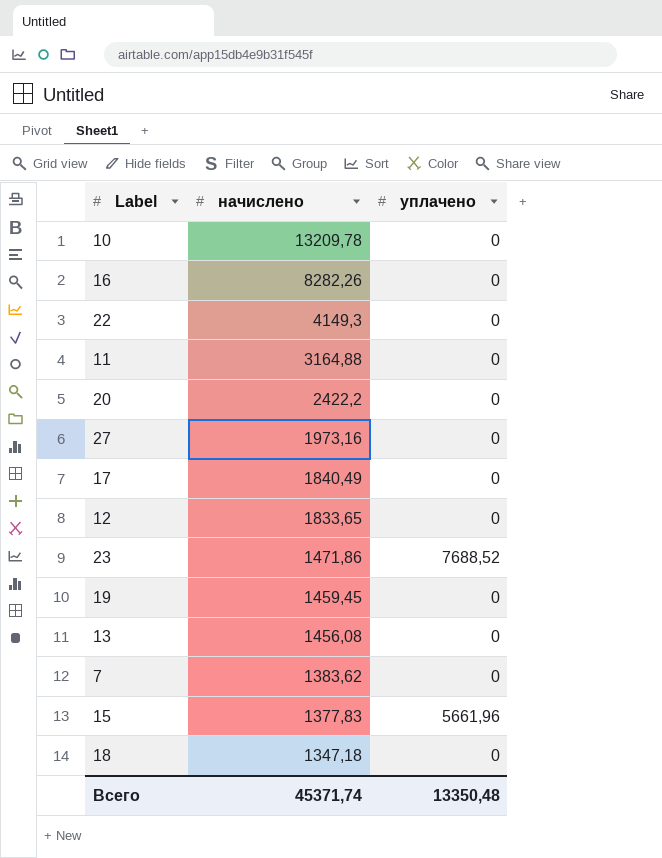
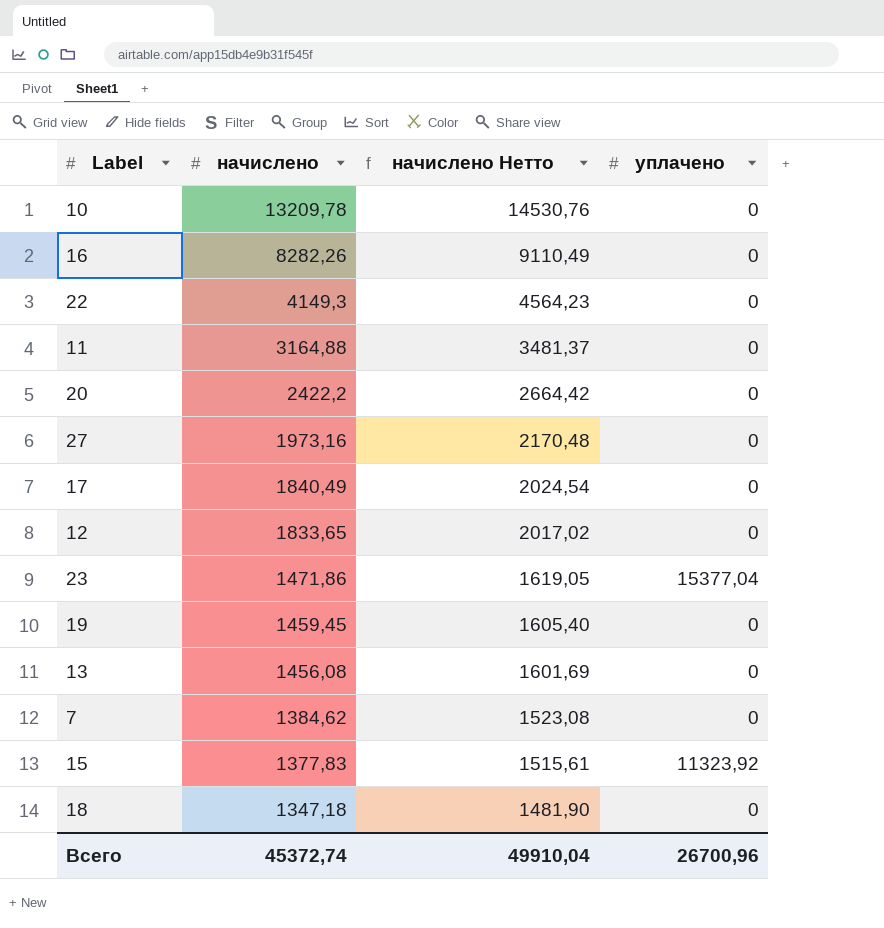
column начислено Нетто | formula: none -> [начислено] * 1,1
23 | уплачено: 7688,52 -> 15377,04
7 | начислено: 1383,62 -> 1384,62
15 | уплачено: 5661,96 -> 11323,92
Всего | начислено: 45371,74 -> 45372,74
Всего | уплачено: 13350,48 -> 26700,96

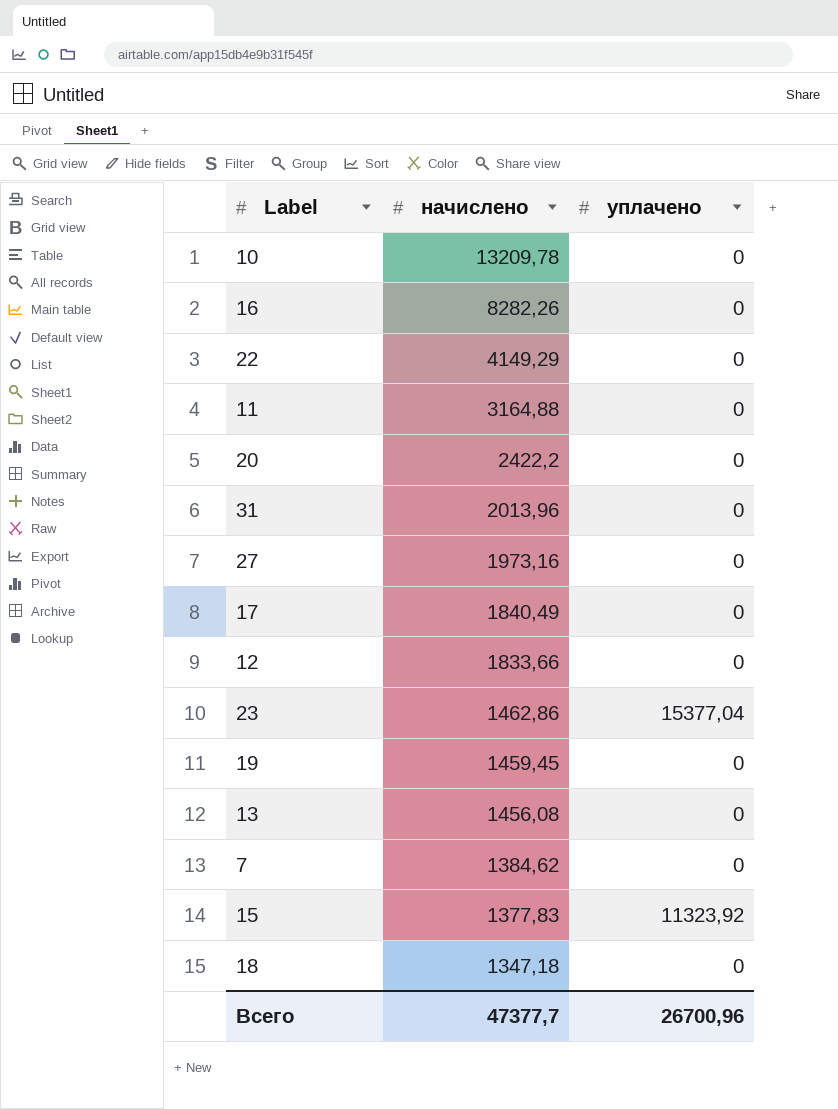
column начислено Нетто | formula: [начислено] * 1,1 -> none
22 | начислено: 4149,3 -> 4149,29
row 31: none -> 2013,96 | 0
12 | начислено: 1833,65 -> 1833,66
23 | начислено: 1471,86 -> 1462,86
Всего | начислено: 45372,74 -> 47377,7

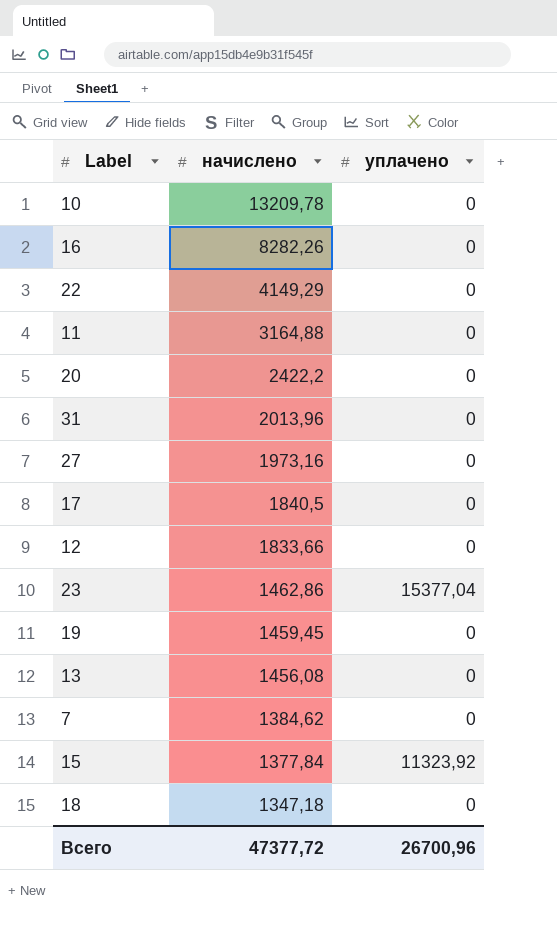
17 | начислено: 1840,49 -> 1840,5
15 | начислено: 1377,83 -> 1377,84
Всего | начислено: 47377,7 -> 47377,72

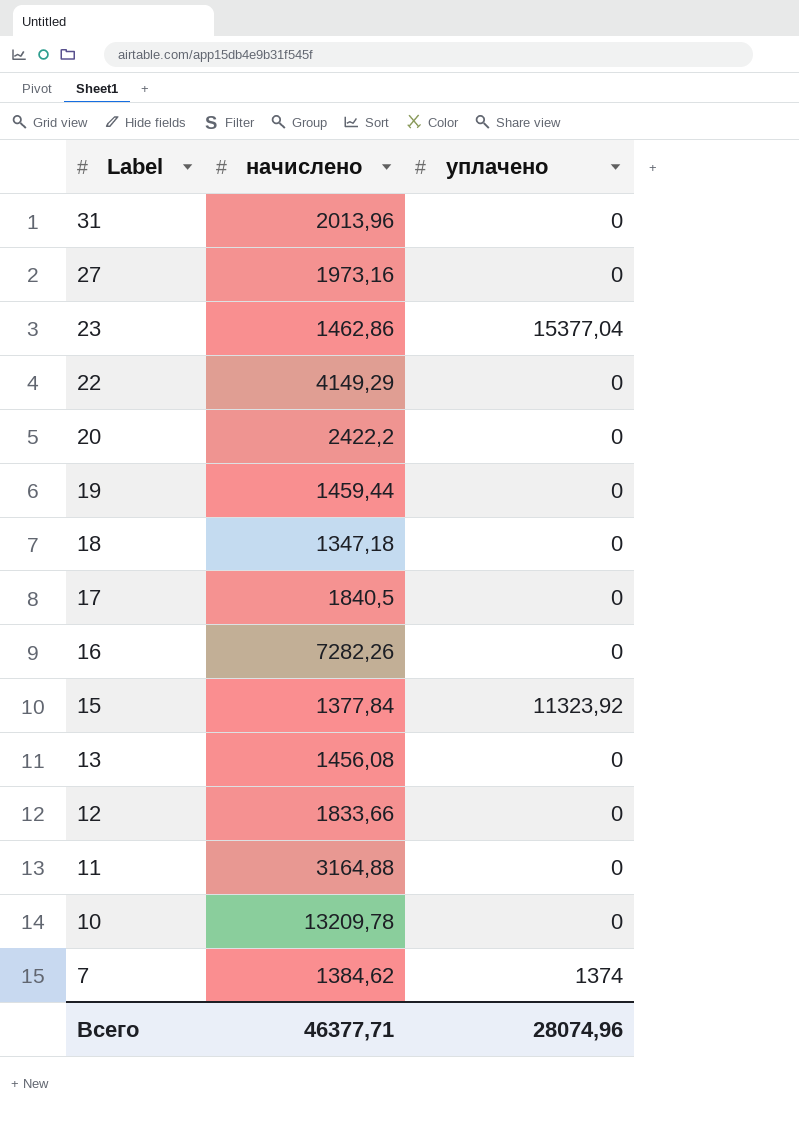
row order: начислено descending -> Label descending
19 | начислено: 1459,45 -> 1459,44
16 | начислено: 8282,26 -> 7282,26
7 | уплачено: 0 -> 1374
Всего | начислено: 47377,72 -> 46377,71
Всего | уплачено: 26700,96 -> 28074,96

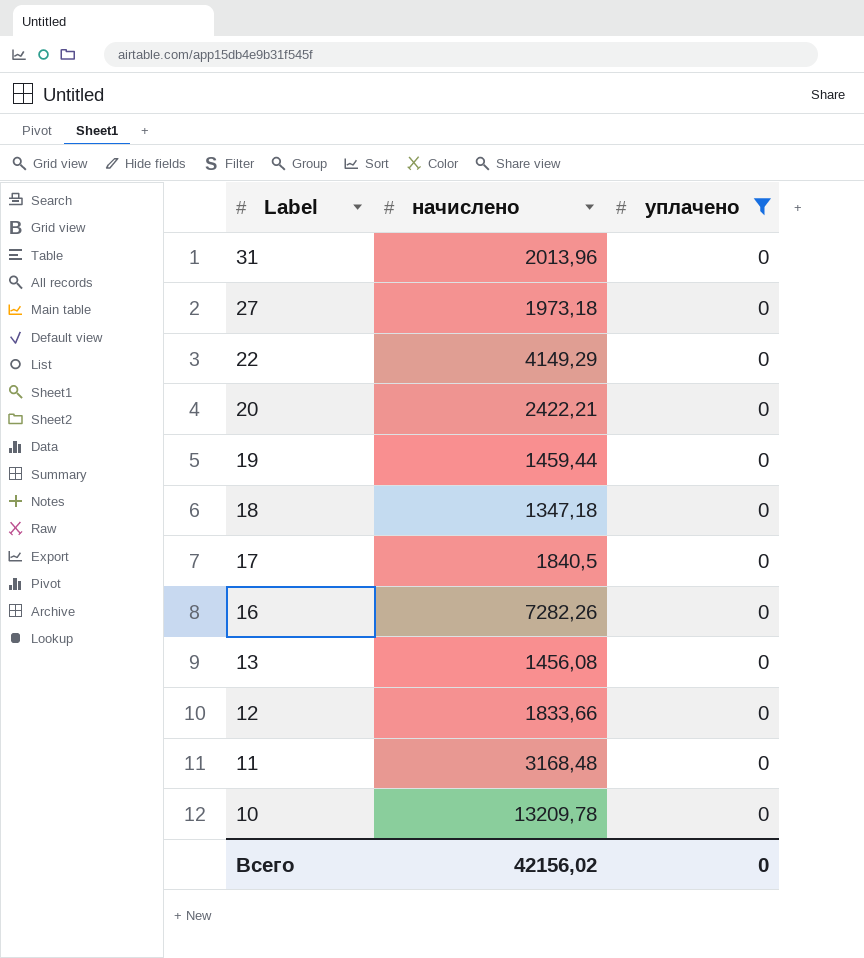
filter: none -> уплачено = 0
27 | начислено: 1973,16 -> 1973,18
20 | начислено: 2422,2 -> 2422,21
11 | начислено: 3164,88 -> 3168,48
Всего | начислено: 46377,71 -> 42156,02
Всего | уплачено: 28074,96 -> 0

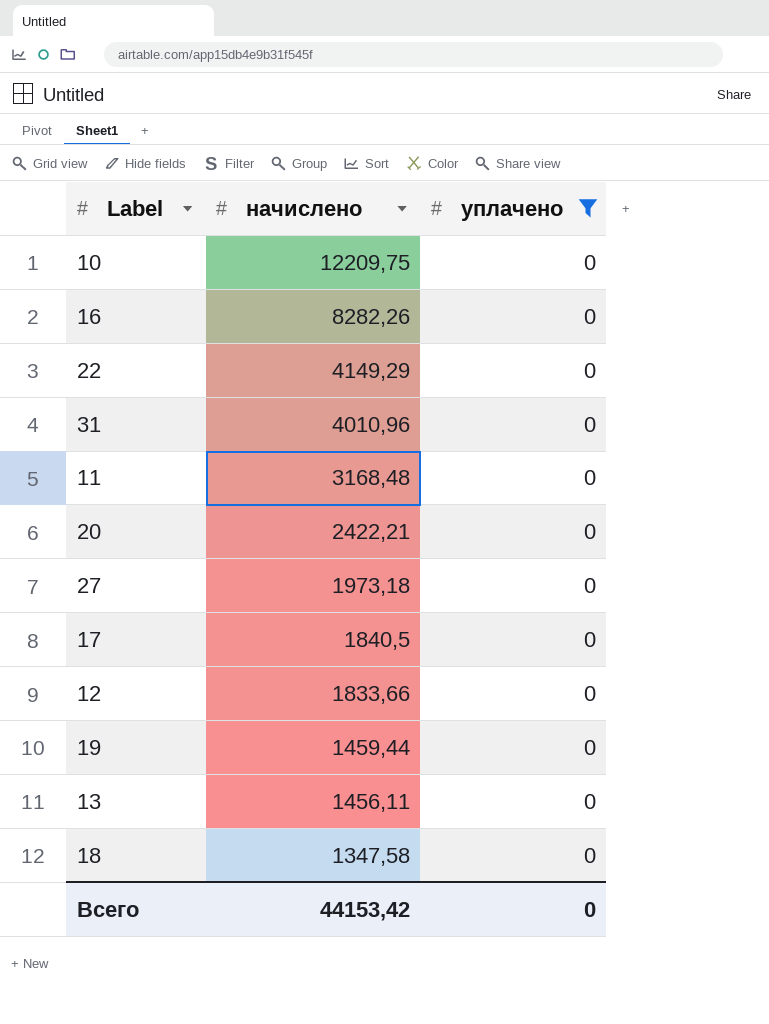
row order: Label descending -> начислено descending
10 | начислено: 13209,78 -> 12209,75
16 | начислено: 7282,26 -> 8282,26
31 | начислено: 2013,96 -> 4010,96
13 | начислено: 1456,08 -> 1456,11
18 | начислено: 1347,18 -> 1347,58
Всего | начислено: 42156,02 -> 44153,42

